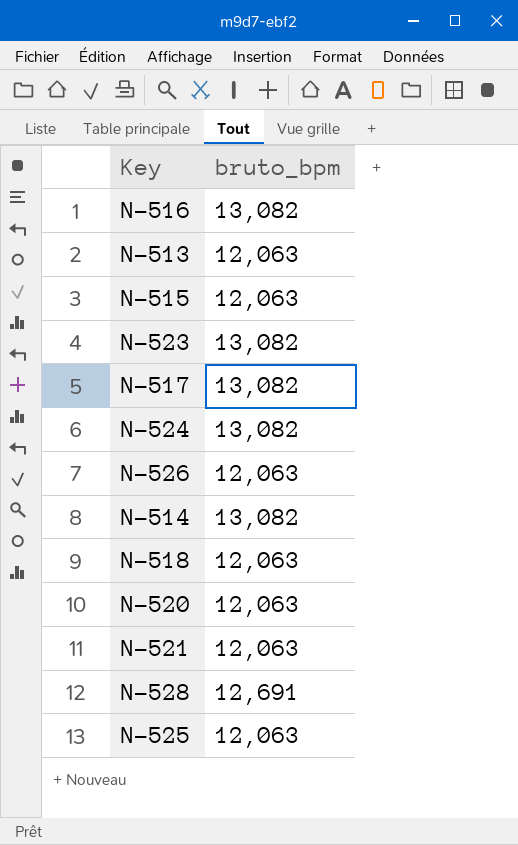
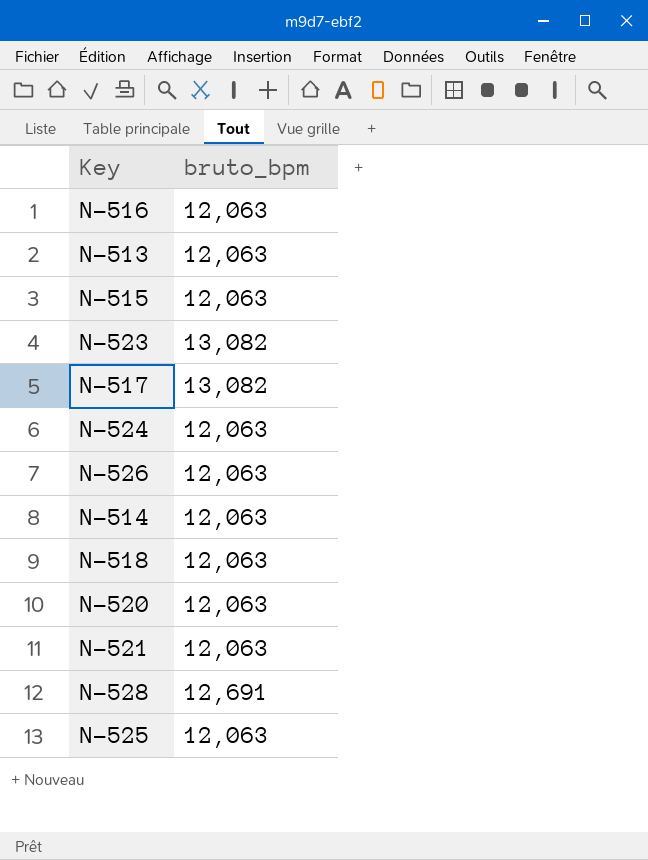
N-516 | bruto_bpm: 13,082 -> 12,063
N-524 | bruto_bpm: 13,082 -> 12,063
N-514 | bruto_bpm: 13,082 -> 12,063

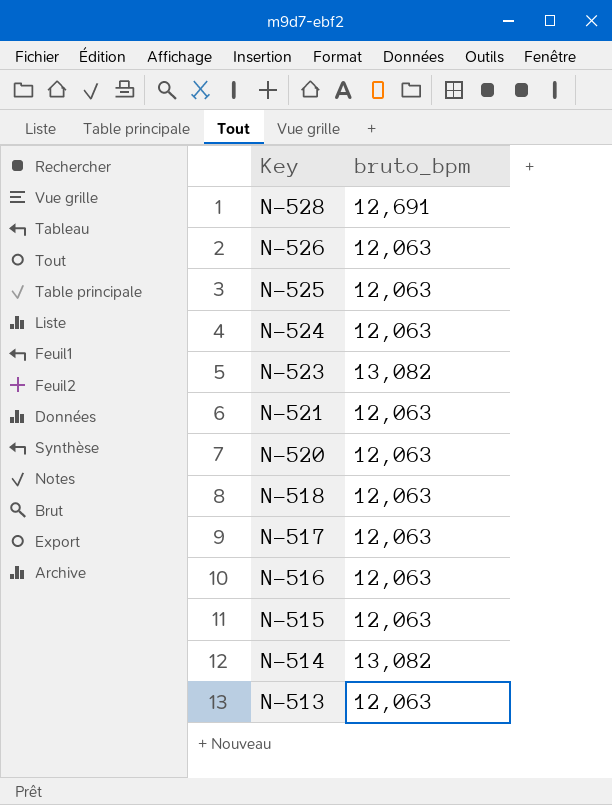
row order: none -> Key descending
N-517 | bruto_bpm: 13,082 -> 12,063
N-514 | bruto_bpm: 12,063 -> 13,082

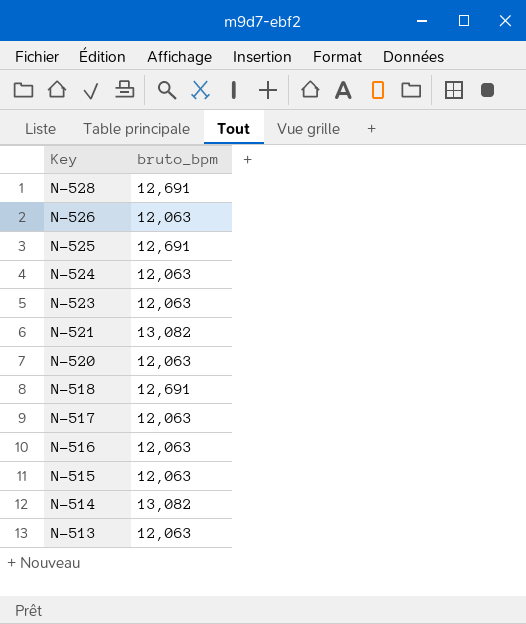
N-525 | bruto_bpm: 12,063 -> 12,691
N-523 | bruto_bpm: 13,082 -> 12,063
N-521 | bruto_bpm: 12,063 -> 13,082
N-518 | bruto_bpm: 12,063 -> 12,691

